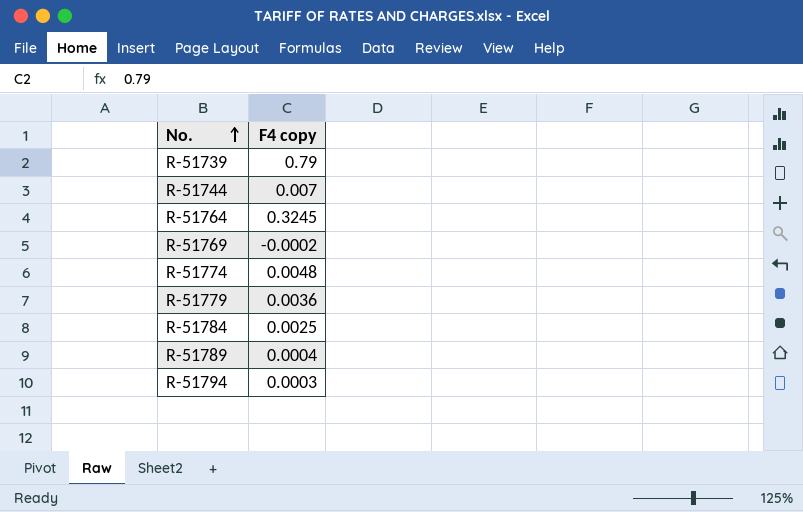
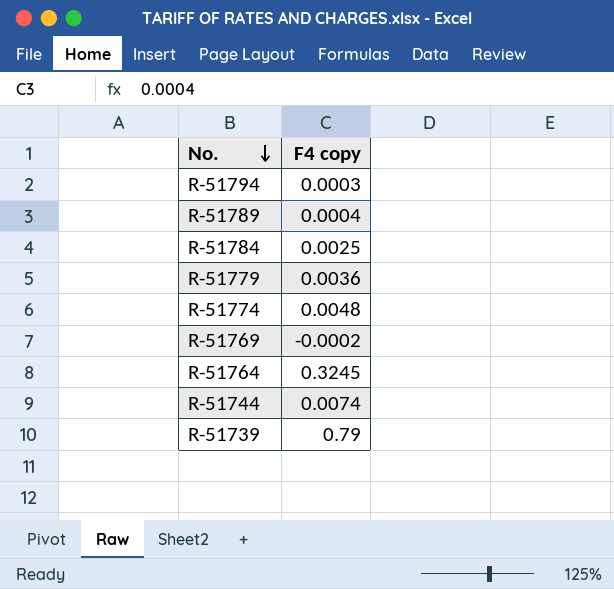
row order: No. ascending -> No. descending
R-51744 | F4 copy: 0.007 -> 0.0074

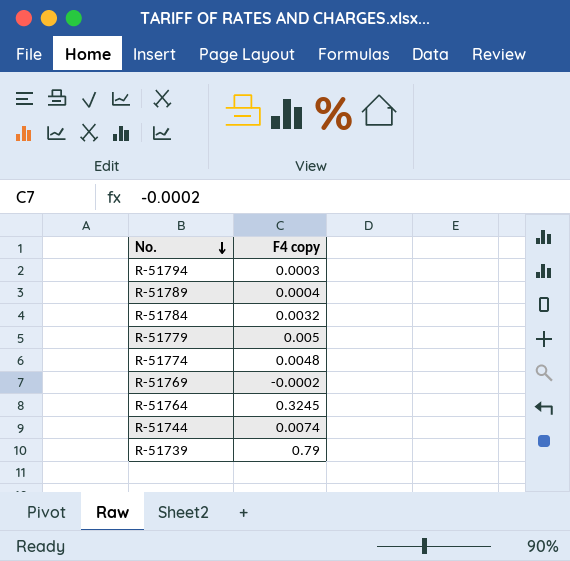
R-51784 | F4 copy: 0.0025 -> 0.0032
R-51779 | F4 copy: 0.0036 -> 0.005

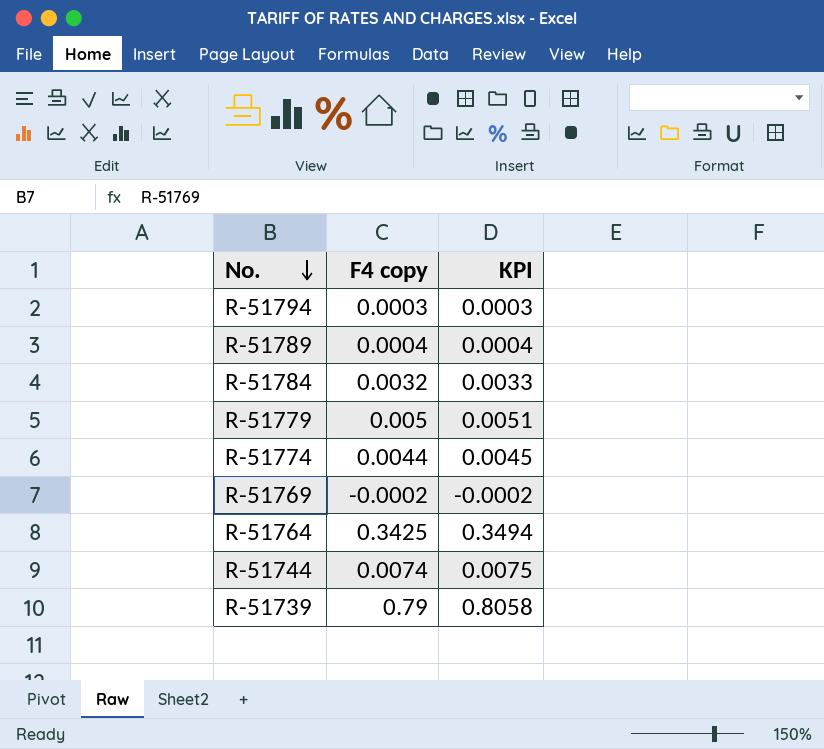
column KPI | formula: none -> [F4 copy] * 1.02
R-51774 | F4 copy: 0.0048 -> 0.0044
R-51764 | F4 copy: 0.3245 -> 0.3425

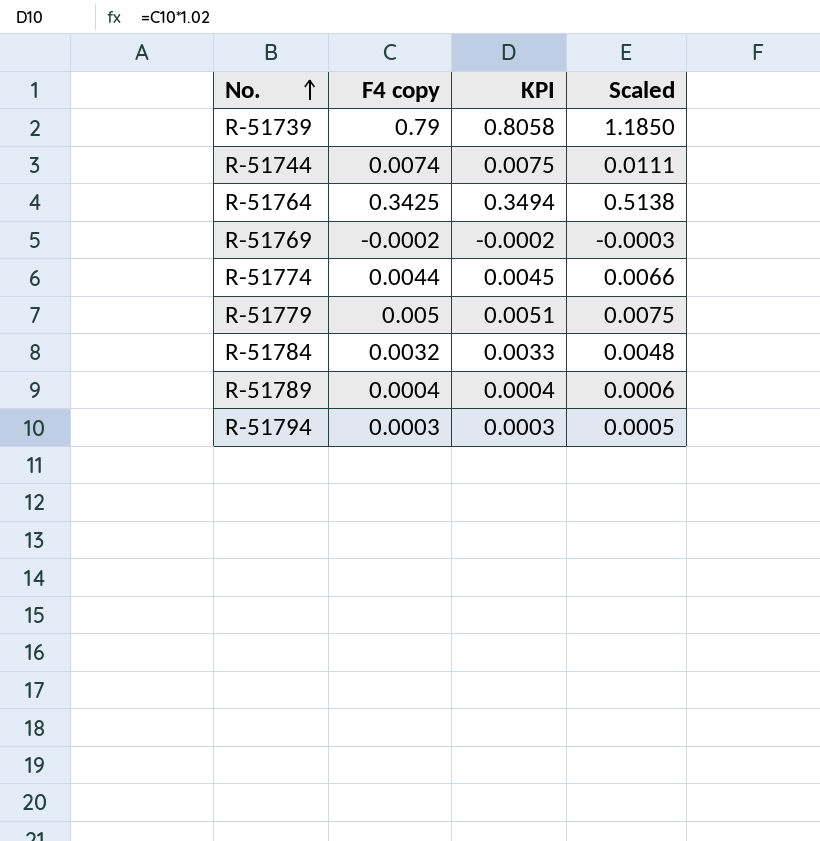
row order: No. descending -> No. ascending
column Scaled | formula: none -> [F4 copy] * 1.5

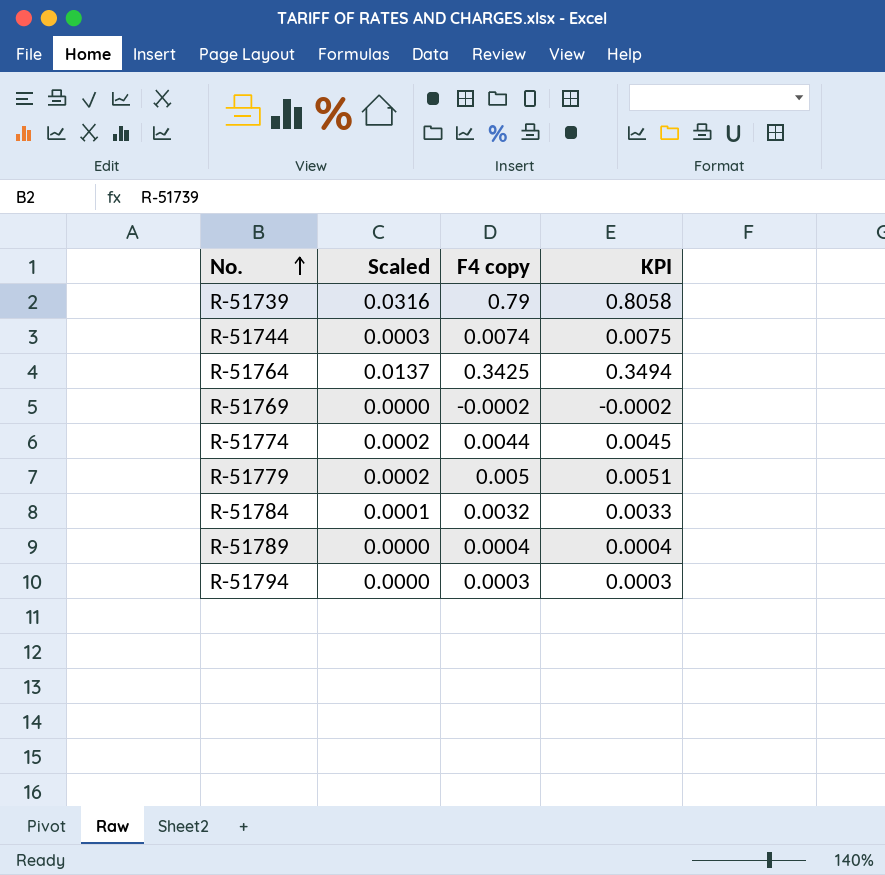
column Scaled | formula: [F4 copy] * 1.5 -> [F4 copy] * 0.04
column Scaled | position: 4 -> 2

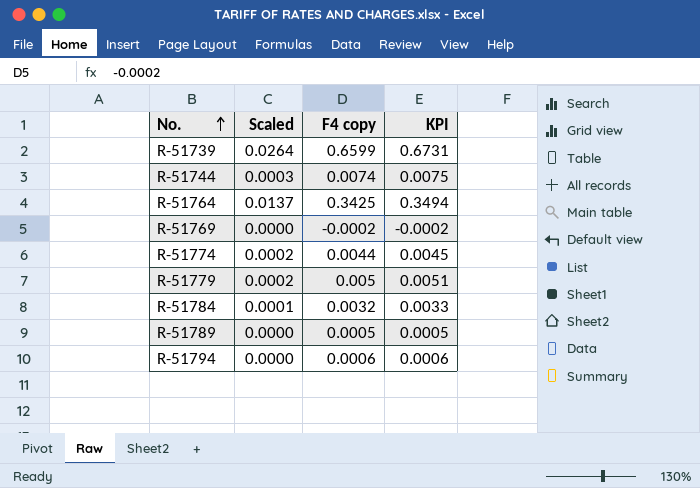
R-51739 | Scaled: 0.0316 -> 0.0264
R-51739 | F4 copy: 0.79 -> 0.6599
R-51739 | KPI: 0.8058 -> 0.6731
R-51789 | F4 copy: 0.0004 -> 0.0005
R-51789 | KPI: 0.0004 -> 0.0005
R-51794 | F4 copy: 0.0003 -> 0.0006
R-51794 | KPI: 0.0003 -> 0.0006

